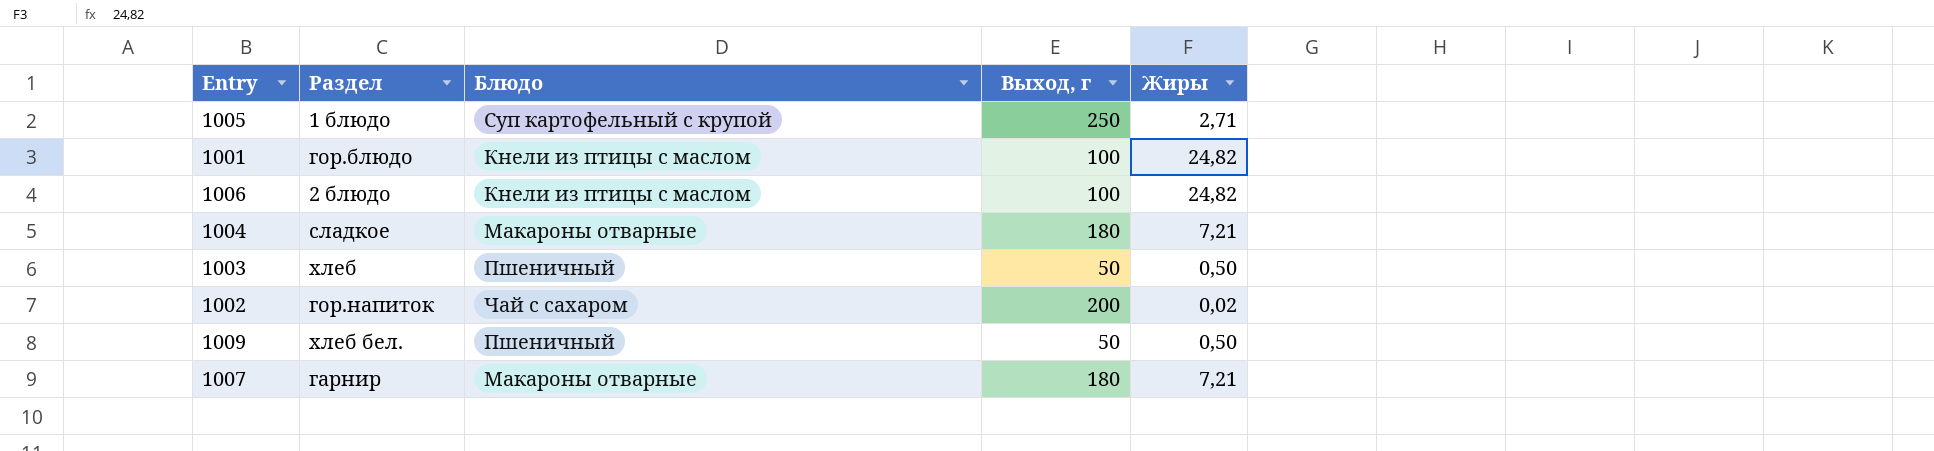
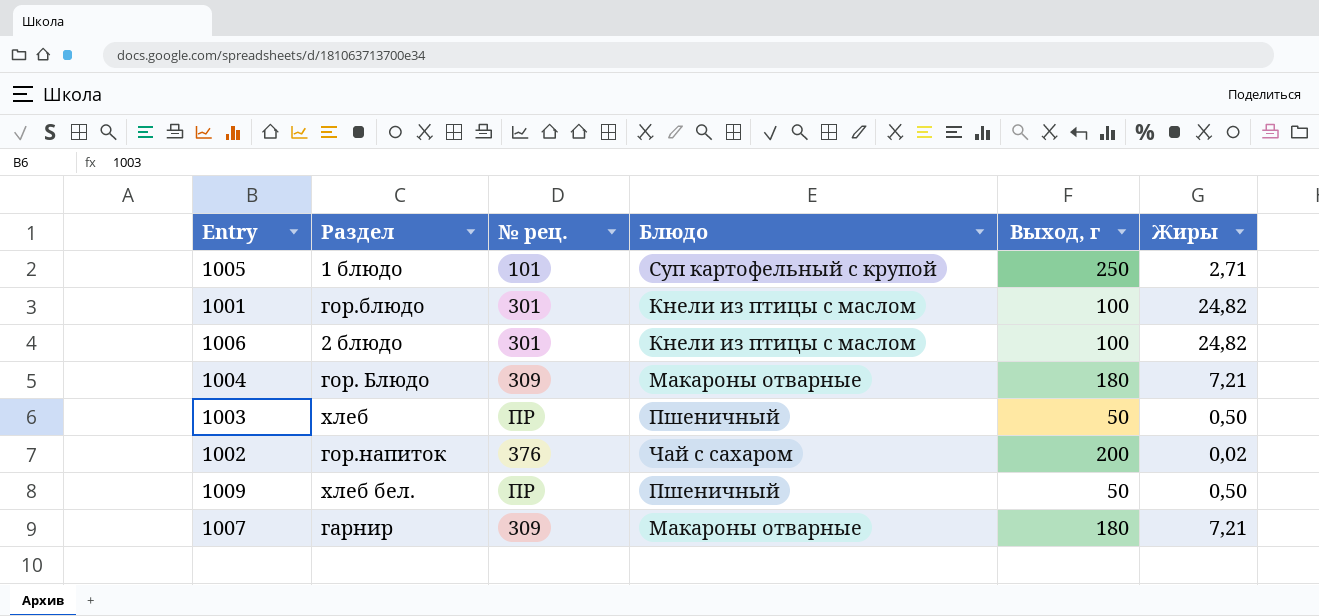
column № рец. | position: none -> 3
1004 | Раздел: сладкое -> гор. Блюдо

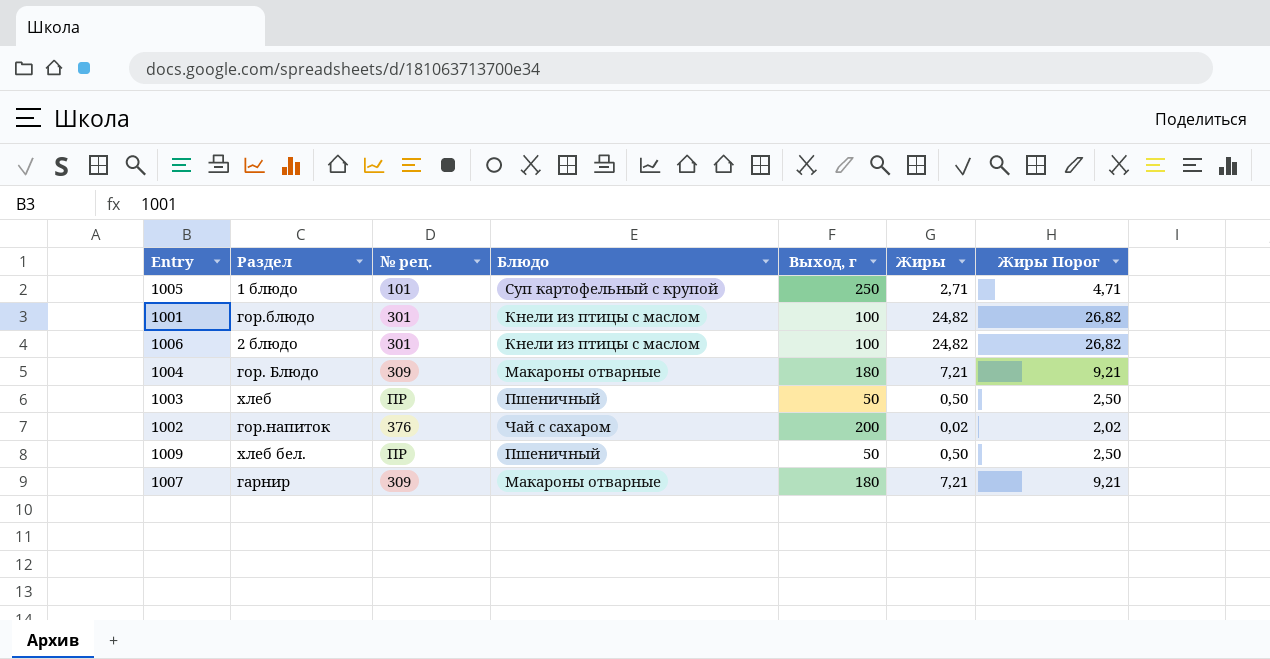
column Жиры Порог | formula: none -> [Жиры] + 2

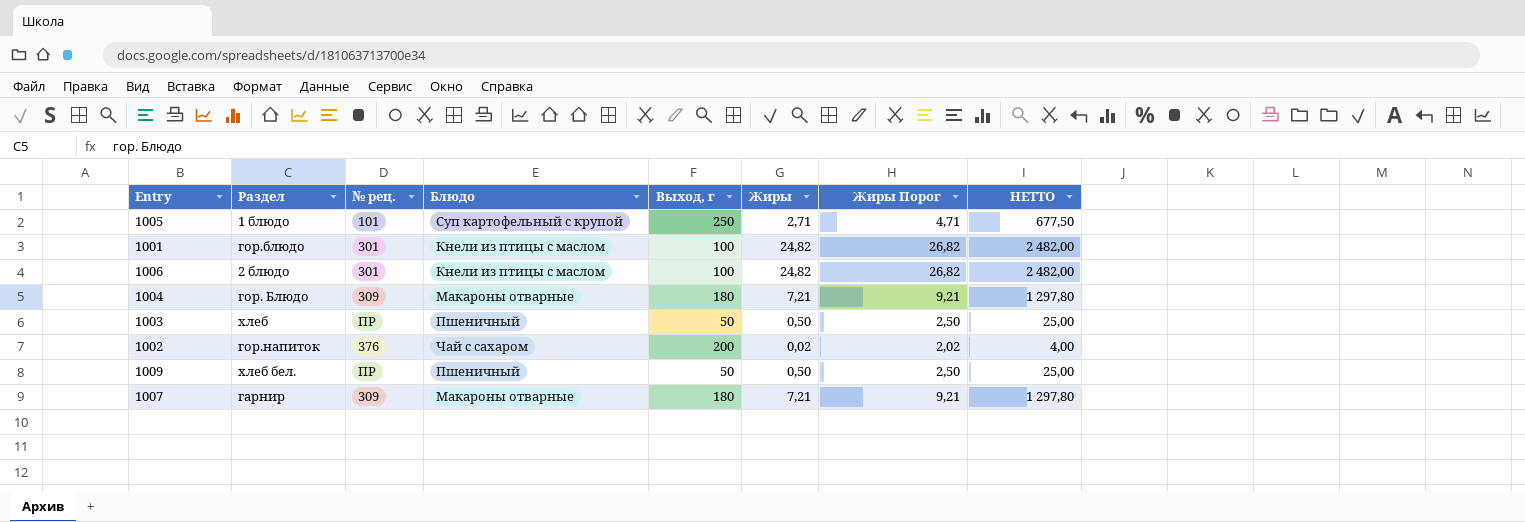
column НЕТТО | formula: none -> [Выход, г] * [Жиры]

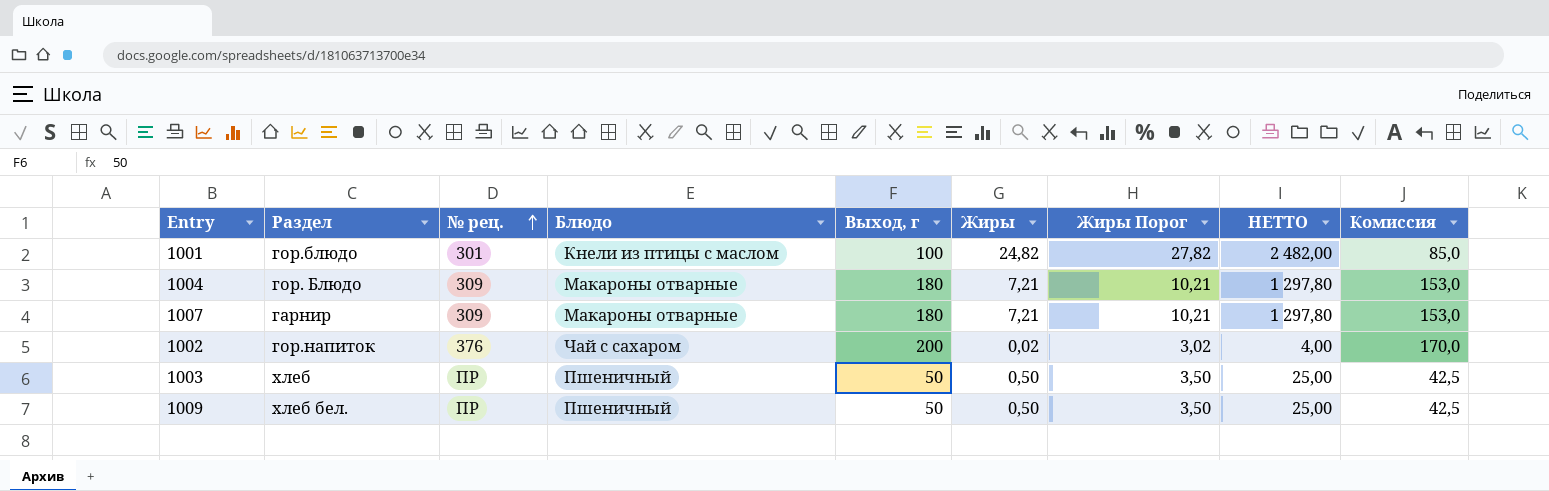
row order: none -> № рец. ascending
column Жиры Порог | formula: [Жиры] + 2 -> [Жиры] + 3
column Комиссия | formula: none -> [Выход, г] * 0,85
row 1005: 1 блюдо | 101 | Суп картофельный с крупой | 250 | 2,71 | 4,71 | 677,50 -> none
row 1006: 2 блюдо | 301 | Кнели из птицы с маслом | 100 | 24,82 | 26,82 | 2 482,00 -> none

